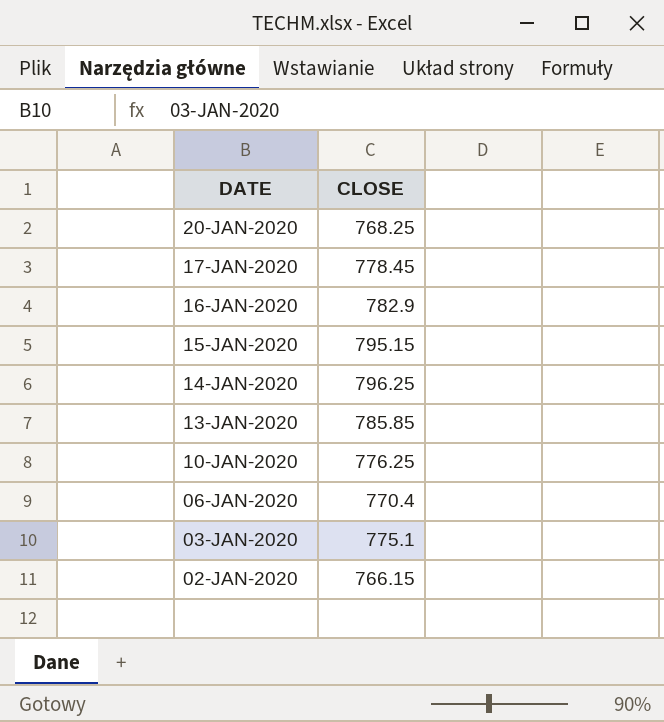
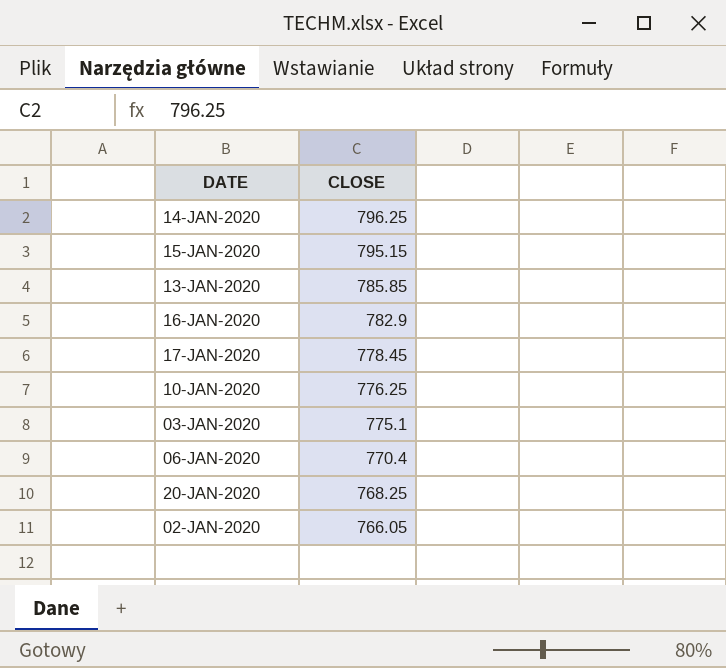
row order: DATE descending -> CLOSE descending
02-JAN-2020 | CLOSE: 766.15 -> 766.05

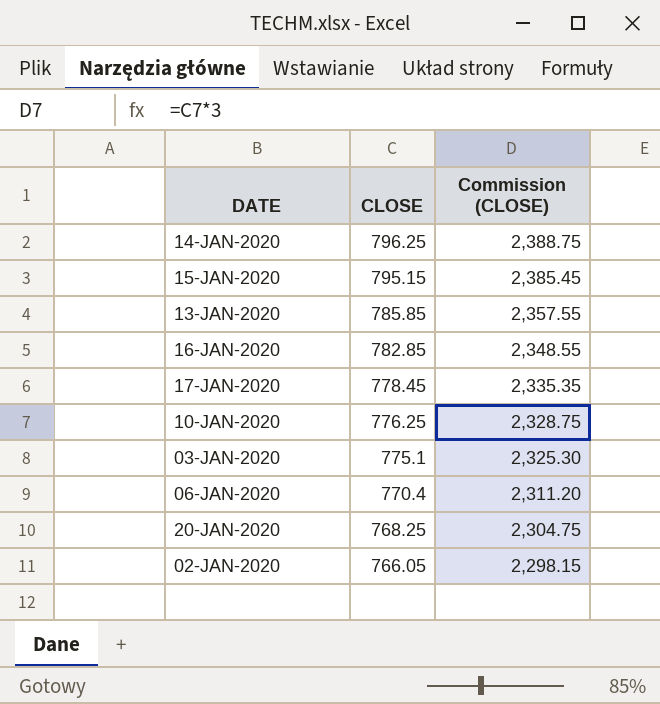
column Commission (CLOSE) | formula: none -> [CLOSE] * 3
16-JAN-2020 | CLOSE: 782.9 -> 782.85

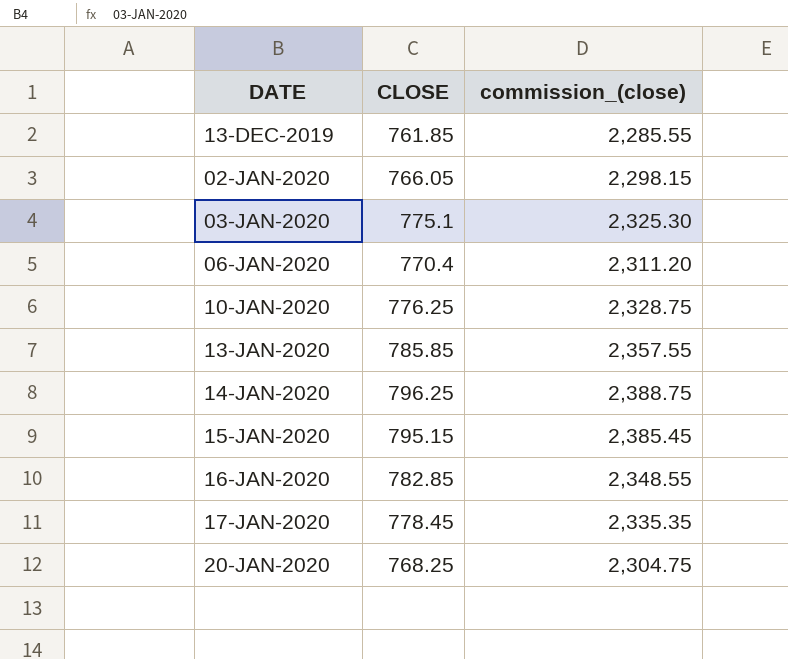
row order: CLOSE descending -> DATE ascending
column name: Commission (CLOSE) -> commission_(close)
row 13-DEC-2019: none -> 761.85 | 2,285.55

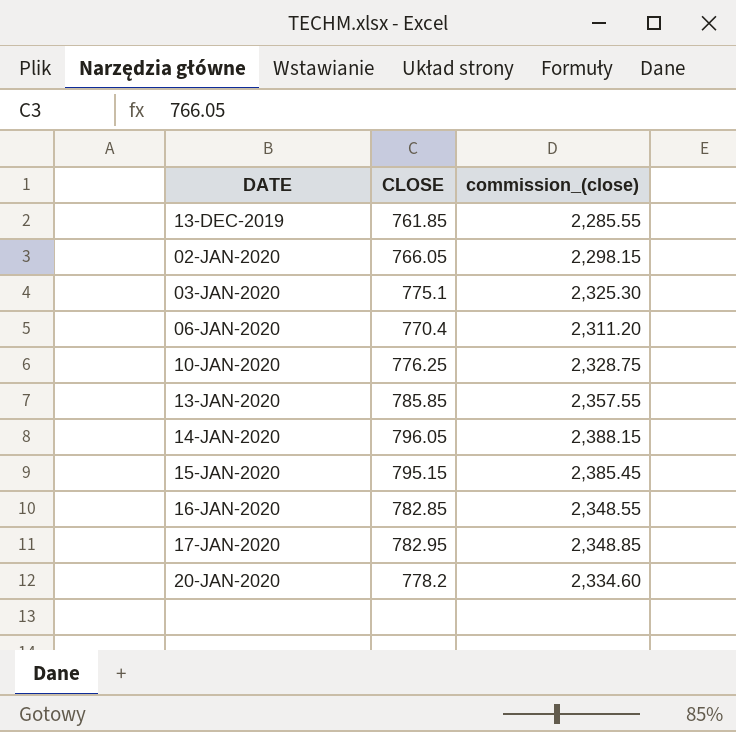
14-JAN-2020 | CLOSE: 796.25 -> 796.05
14-JAN-2020 | commission_(close): 2,388.75 -> 2,388.15
17-JAN-2020 | CLOSE: 778.45 -> 782.95
17-JAN-2020 | commission_(close): 2,335.35 -> 2,348.85
20-JAN-2020 | CLOSE: 768.25 -> 778.2
20-JAN-2020 | commission_(close): 2,304.75 -> 2,334.60

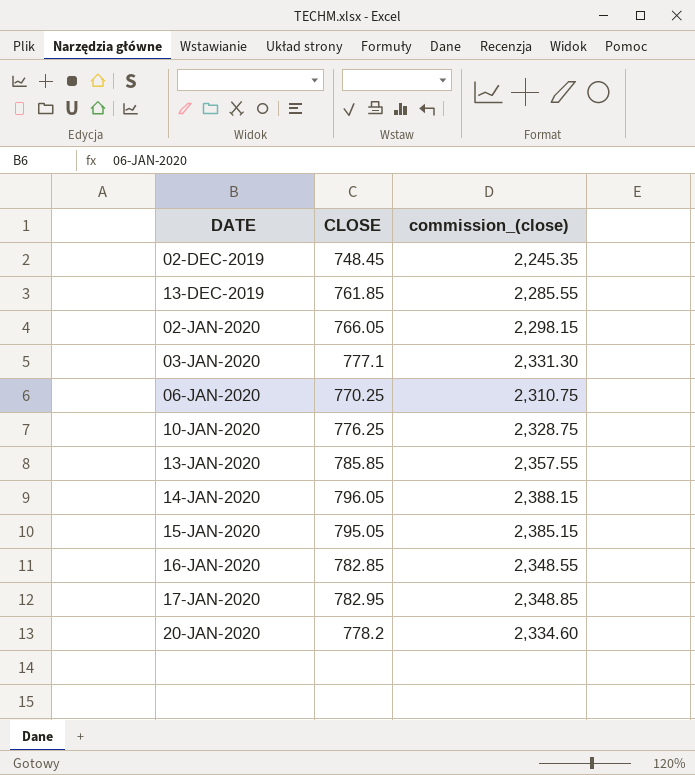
row 02-DEC-2019: none -> 748.45 | 2,245.35
03-JAN-2020 | CLOSE: 775.1 -> 777.1
03-JAN-2020 | commission_(close): 2,325.30 -> 2,331.30
06-JAN-2020 | CLOSE: 770.4 -> 770.25
06-JAN-2020 | commission_(close): 2,311.20 -> 2,310.75
15-JAN-2020 | CLOSE: 795.15 -> 795.05
15-JAN-2020 | commission_(close): 2,385.45 -> 2,385.15

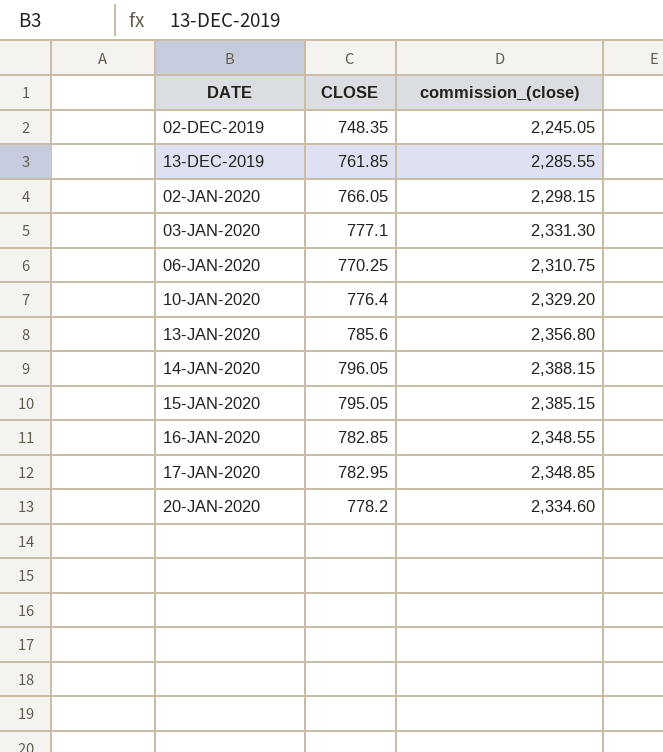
02-DEC-2019 | CLOSE: 748.45 -> 748.35
02-DEC-2019 | commission_(close): 2,245.35 -> 2,245.05
10-JAN-2020 | CLOSE: 776.25 -> 776.4
10-JAN-2020 | commission_(close): 2,328.75 -> 2,329.20
13-JAN-2020 | CLOSE: 785.85 -> 785.6
13-JAN-2020 | commission_(close): 2,357.55 -> 2,356.80

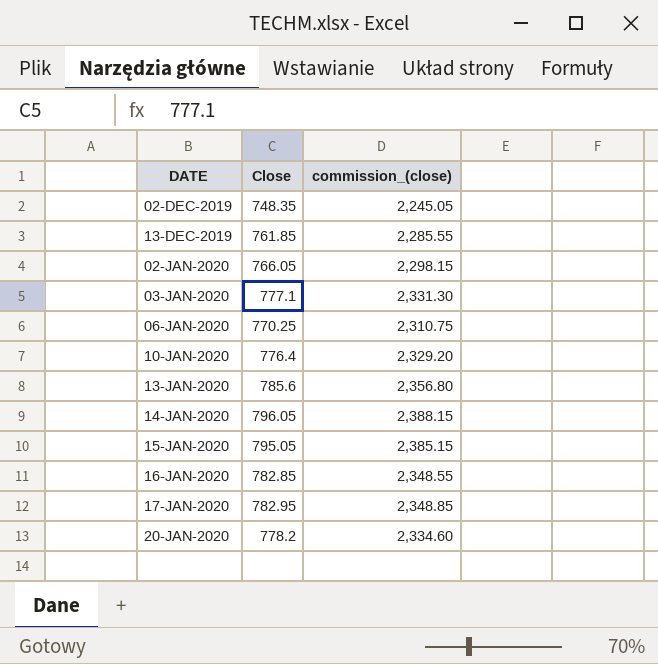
column name: CLOSE -> Close

